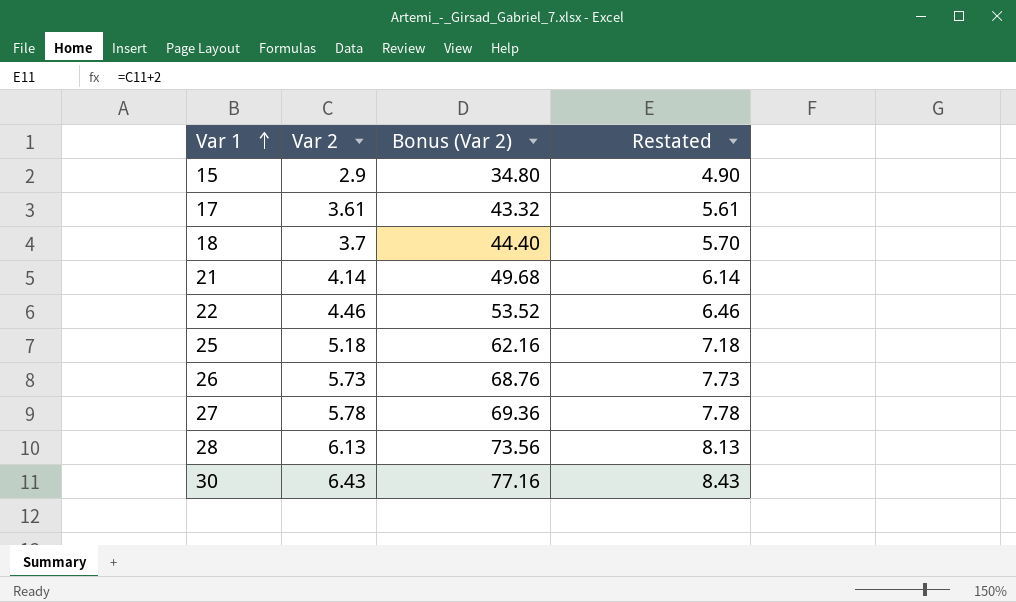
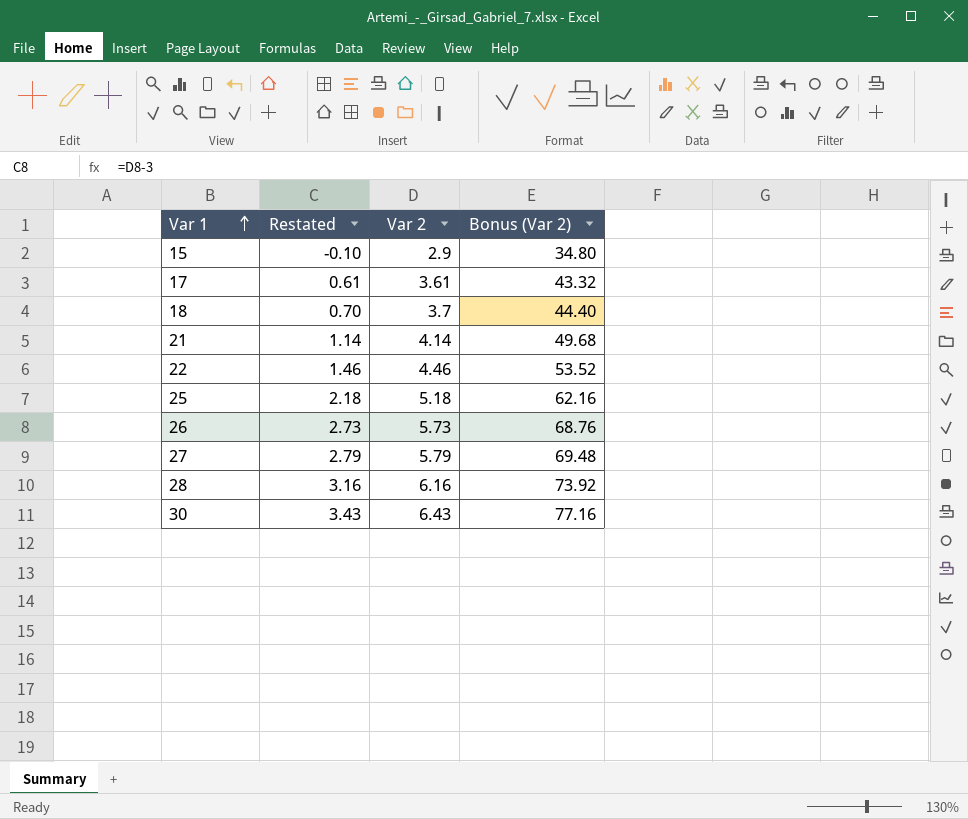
column Restated | formula: [Var 2] + 2 -> [Var 2] - 3
column Restated | position: 4 -> 2
27 | Var 2: 5.78 -> 5.79
27 | Bonus (Var 2): 69.36 -> 69.48
28 | Var 2: 6.13 -> 6.16
28 | Bonus (Var 2): 73.56 -> 73.92

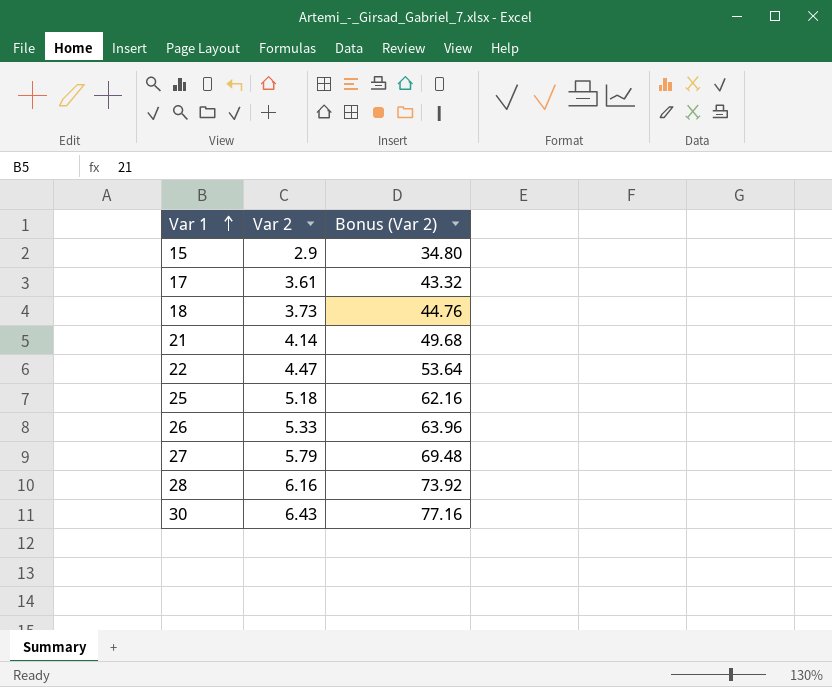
column Restated | formula: [Var 2] - 3 -> none
18 | Var 2: 3.7 -> 3.73
18 | Bonus (Var 2): 44.40 -> 44.76
22 | Var 2: 4.46 -> 4.47
22 | Bonus (Var 2): 53.52 -> 53.64
26 | Var 2: 5.73 -> 5.33
26 | Bonus (Var 2): 68.76 -> 63.96

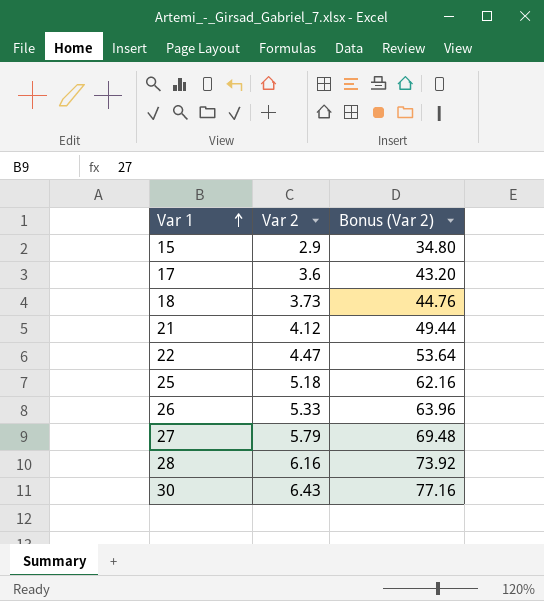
17 | Var 2: 3.61 -> 3.6
17 | Bonus (Var 2): 43.32 -> 43.20
21 | Var 2: 4.14 -> 4.12
21 | Bonus (Var 2): 49.68 -> 49.44

